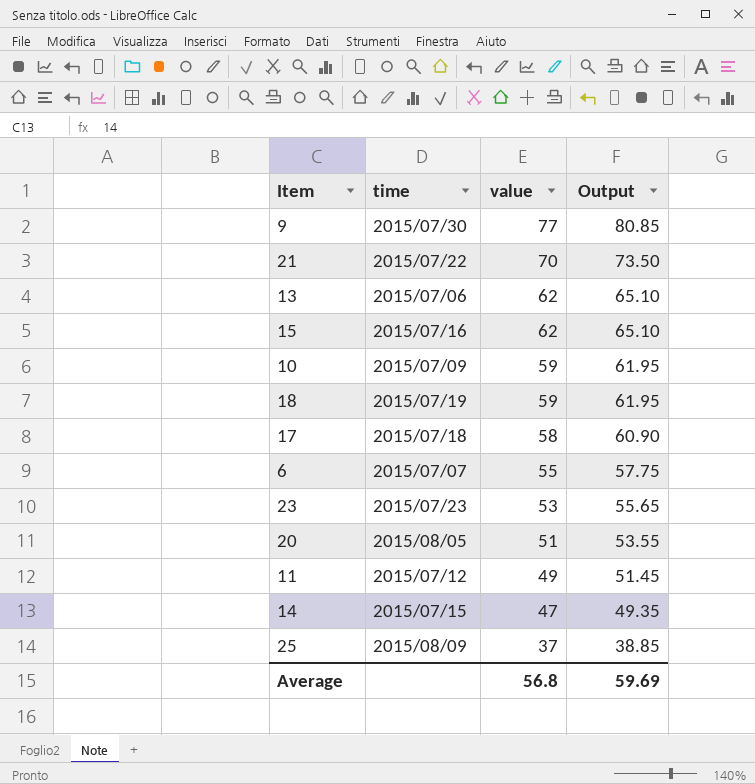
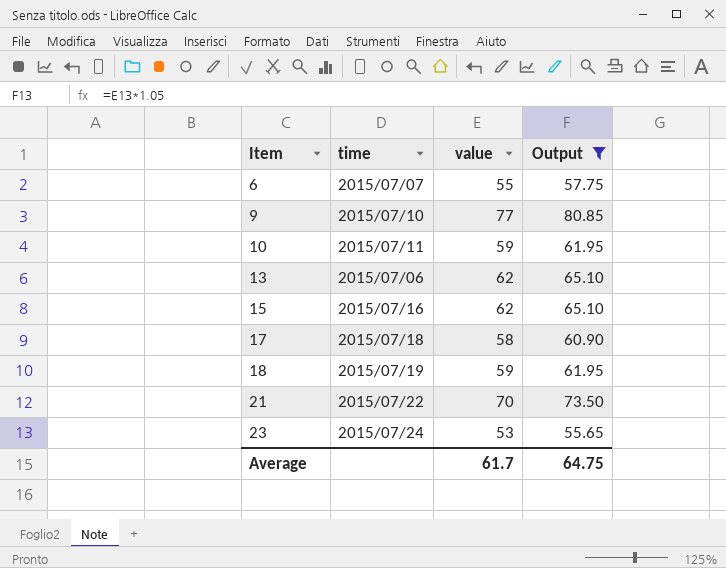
filter: none -> Output >= 55.65
row order: value descending -> Item ascending
9 | time: 2015/07/30 -> 2015/07/10
10 | time: 2015/07/09 -> 2015/07/11
23 | time: 2015/07/23 -> 2015/07/24
Average | value: 56.8 -> 61.7
Average | Output: 59.69 -> 64.75

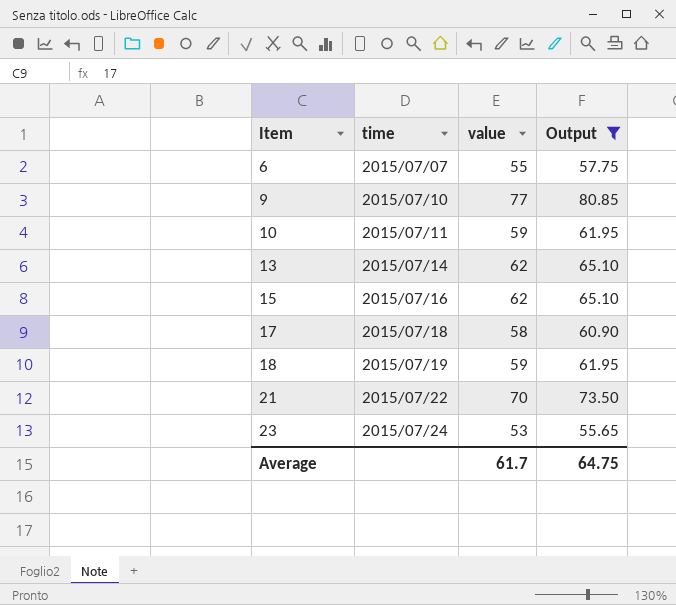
13 | time: 2015/07/06 -> 2015/07/14

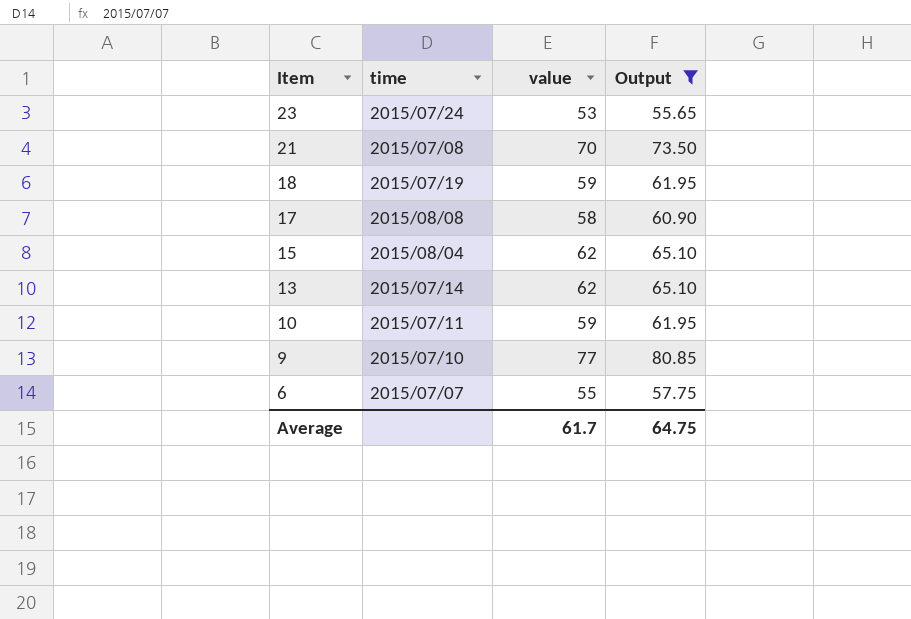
row order: Item ascending -> Item descending
21 | time: 2015/07/22 -> 2015/07/08
17 | time: 2015/07/18 -> 2015/08/08
15 | time: 2015/07/16 -> 2015/08/04

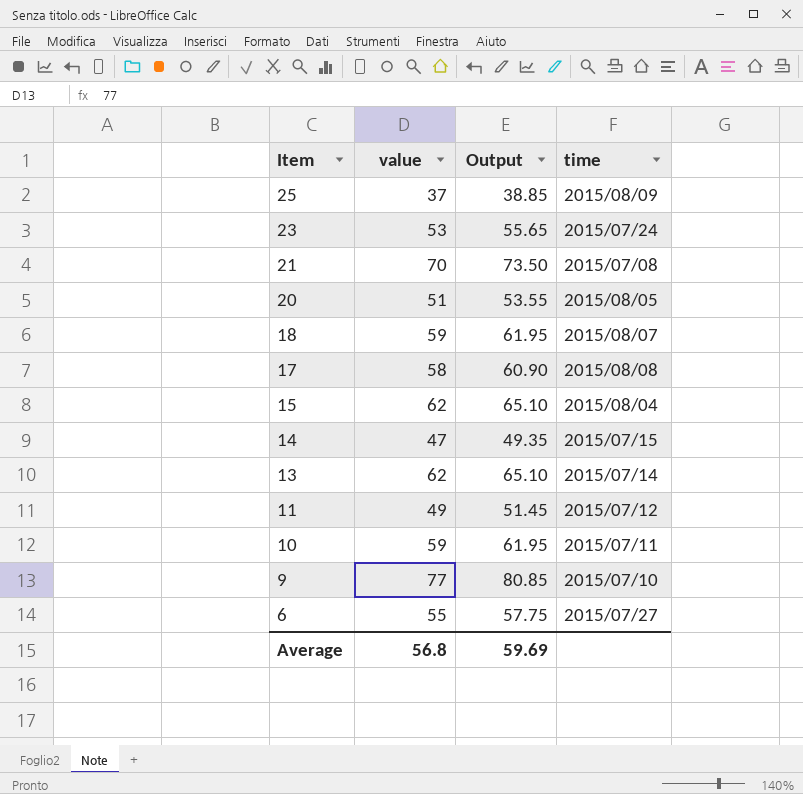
filter: Output >= 55.65 -> none
column time | position: 2 -> 4
18 | time: 2015/07/19 -> 2015/08/07
6 | time: 2015/07/07 -> 2015/07/27
Average | value: 61.7 -> 56.8
Average | Output: 64.75 -> 59.69

